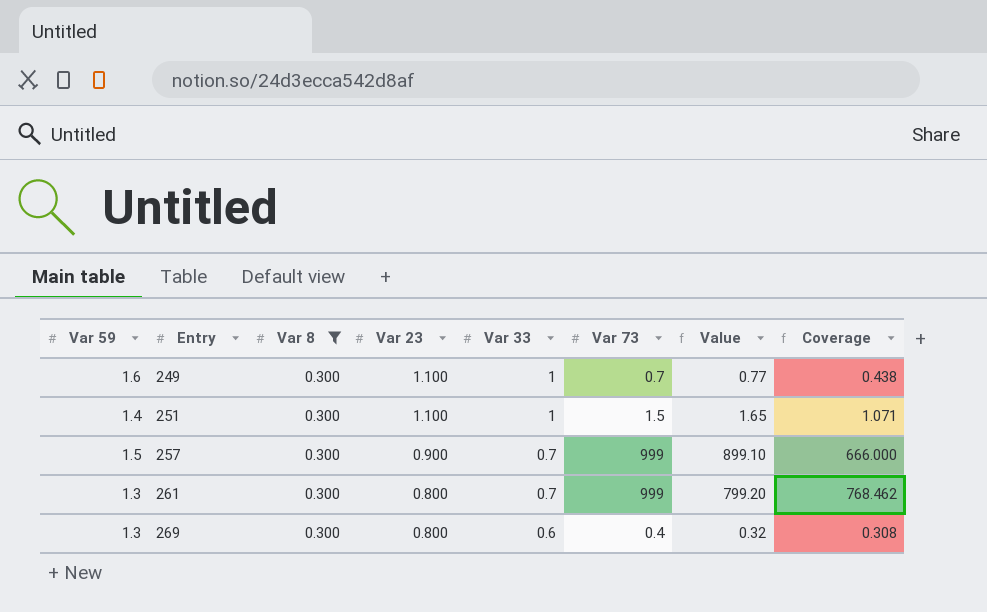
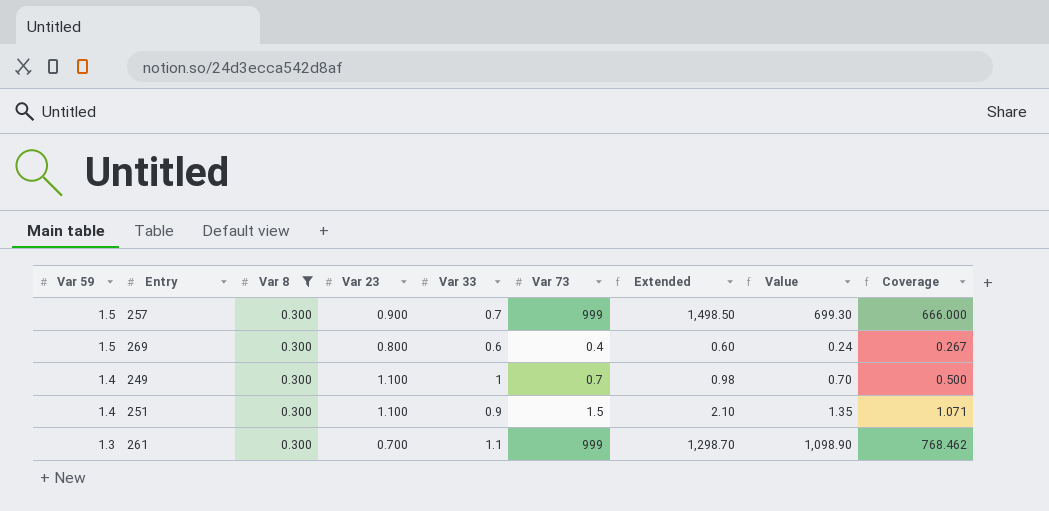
row order: Entry ascending -> Var 59 descending
column Extended | formula: none -> [Var 59] * [Var 73]
column Value | formula: [Var 23] * [Var 73] -> [Var 33] * [Var 73]
269 | Var 59: 1.3 -> 1.5
269 | Coverage: 0.308 -> 0.267
249 | Var 59: 1.6 -> 1.4
249 | Coverage: 0.438 -> 0.500
251 | Var 33: 1 -> 0.9
261 | Var 23: 0.800 -> 0.700
261 | Var 33: 0.7 -> 1.1

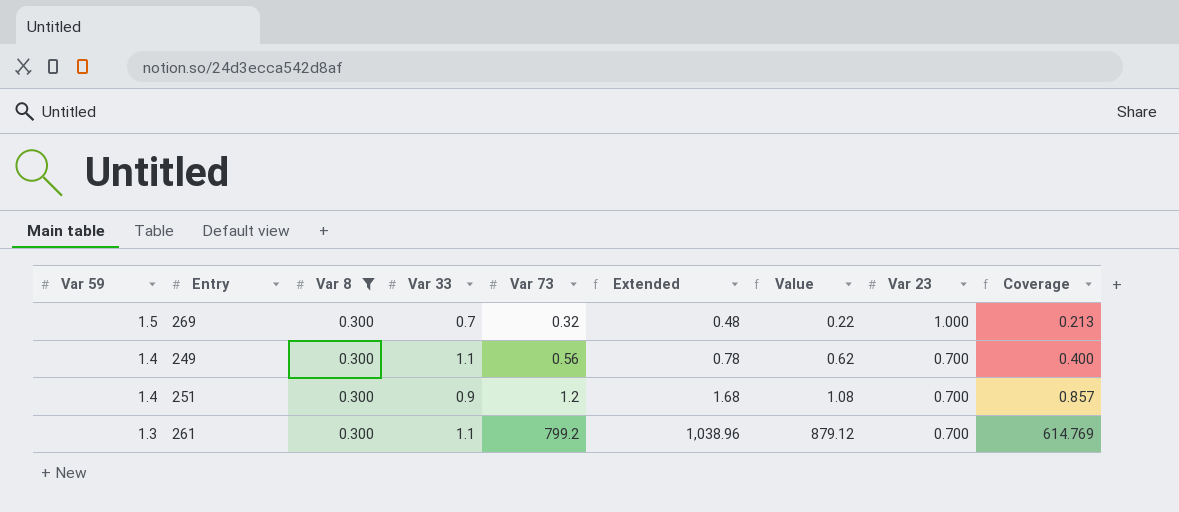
column Var 23 | position: 4 -> 8
row 257: 1.5 | 0.300 | 0.900 | 0.7 | 999 | 1,498.50 | 699.30 | 666.000 -> none
269 | Var 33: 0.6 -> 0.7
269 | Var 73: 0.4 -> 0.32
269 | Extended: 0.60 -> 0.48
269 | Value: 0.24 -> 0.22
269 | Var 23: 0.800 -> 1.000
269 | Coverage: 0.267 -> 0.213
249 | Var 33: 1 -> 1.1
249 | Var 73: 0.7 -> 0.56
249 | Extended: 0.98 -> 0.78
249 | Value: 0.70 -> 0.62
249 | Var 23: 1.100 -> 0.700
249 | Coverage: 0.500 -> 0.400
251 | Var 73: 1.5 -> 1.2
251 | Extended: 2.10 -> 1.68
251 | Value: 1.35 -> 1.08
251 | Var 23: 1.100 -> 0.700
251 | Coverage: 1.071 -> 0.857
261 | Var 73: 999 -> 799.2
261 | Extended: 1,298.70 -> 1,038.96
261 | Value: 1,098.90 -> 879.12
261 | Coverage: 768.462 -> 614.769

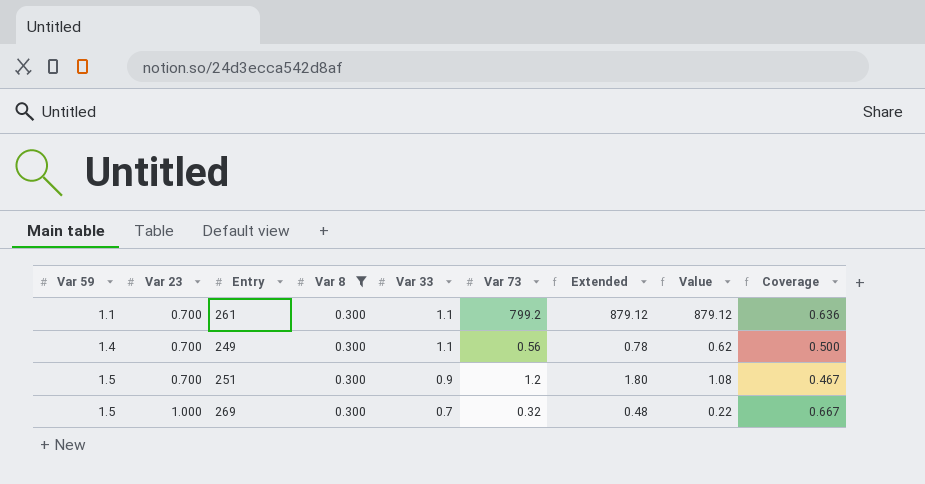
row order: Var 59 descending -> Var 59 ascending
column Var 23 | position: 8 -> 2
column Coverage | formula: [Var 73] / [Var 59] -> [Var 23] / [Var 59]
261 | Var 59: 1.3 -> 1.1
261 | Extended: 1,038.96 -> 879.12
251 | Var 59: 1.4 -> 1.5
251 | Extended: 1.68 -> 1.80

